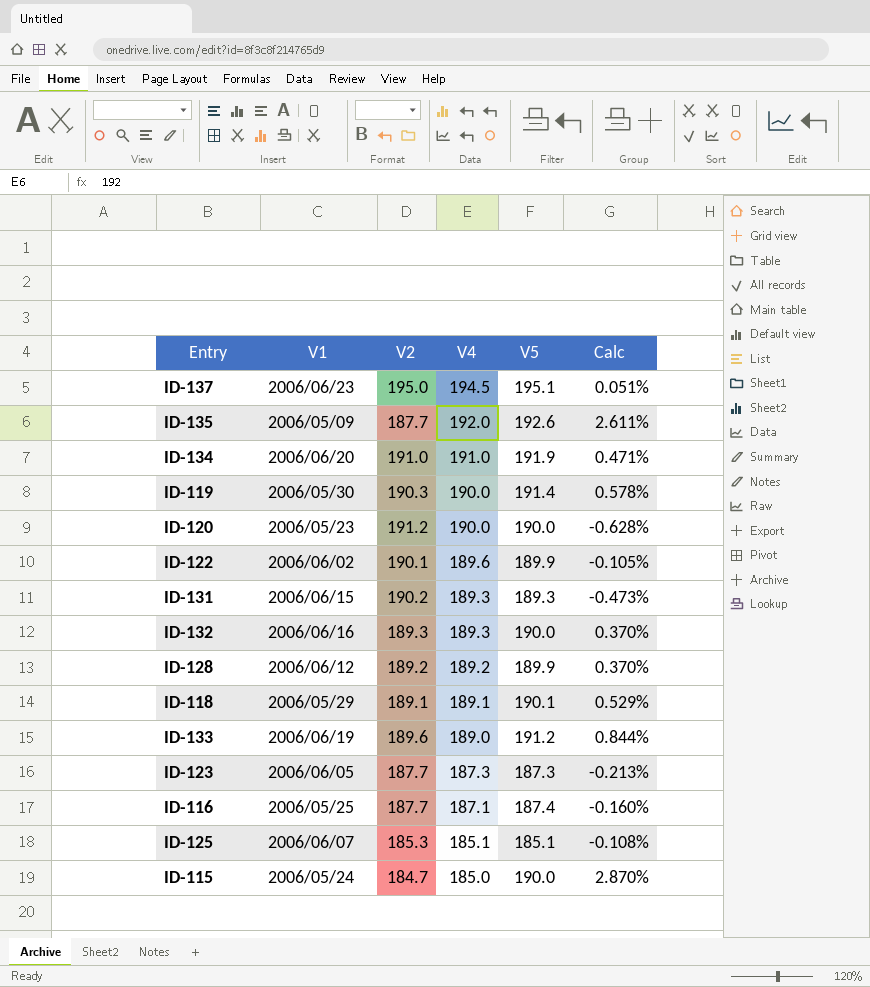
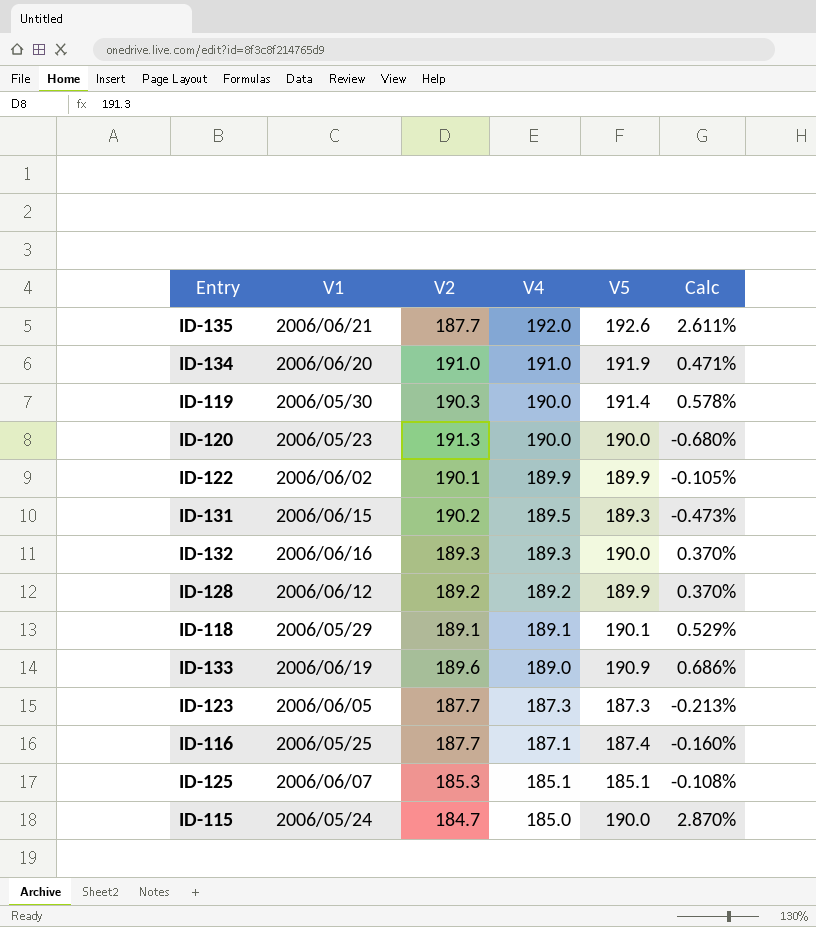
row ID-137: 2006/06/23 | 195.0 | 194.5 | 195.1 | 0.051% -> none
ID-135 | V1: 2006/05/09 -> 2006/06/21
ID-120 | V2: 191.2 -> 191.3
ID-120 | Calc: -0.628% -> -0.680%
ID-122 | V4: 189.6 -> 189.9
ID-131 | V4: 189.3 -> 189.5
ID-133 | V5: 191.2 -> 190.9
ID-133 | Calc: 0.844% -> 0.686%

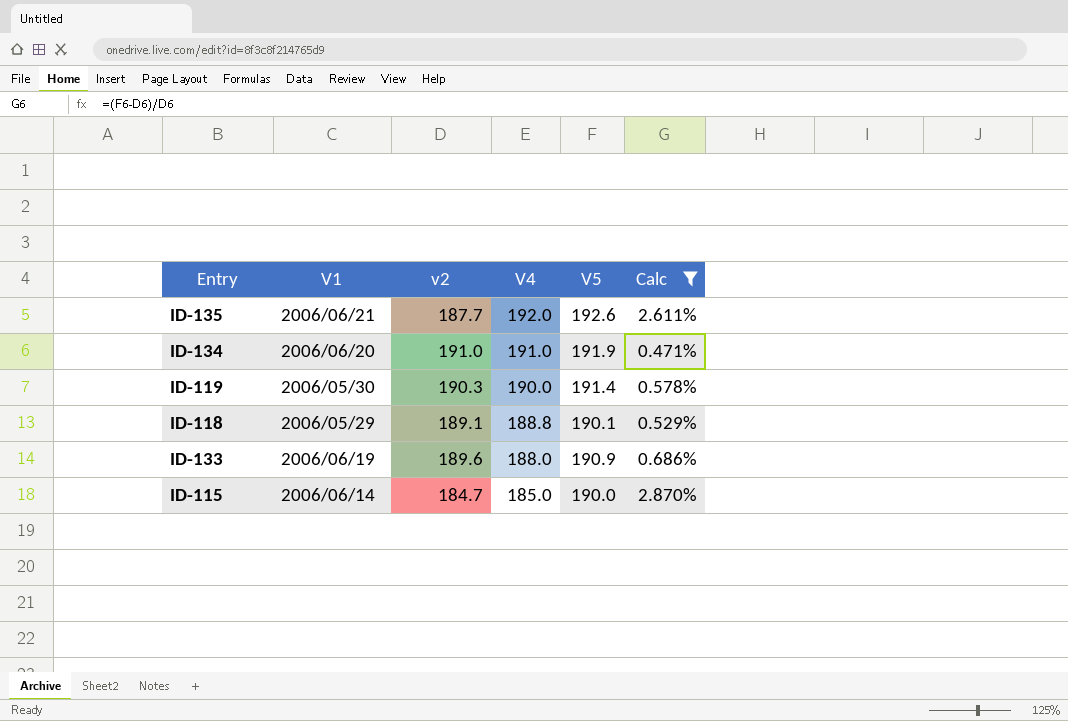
filter: none -> Calc >= 0.471%
column name: V2 -> v2
ID-118 | V4: 189.1 -> 188.8
ID-133 | V4: 189.0 -> 188.0
ID-115 | V1: 2006/05/24 -> 2006/06/14

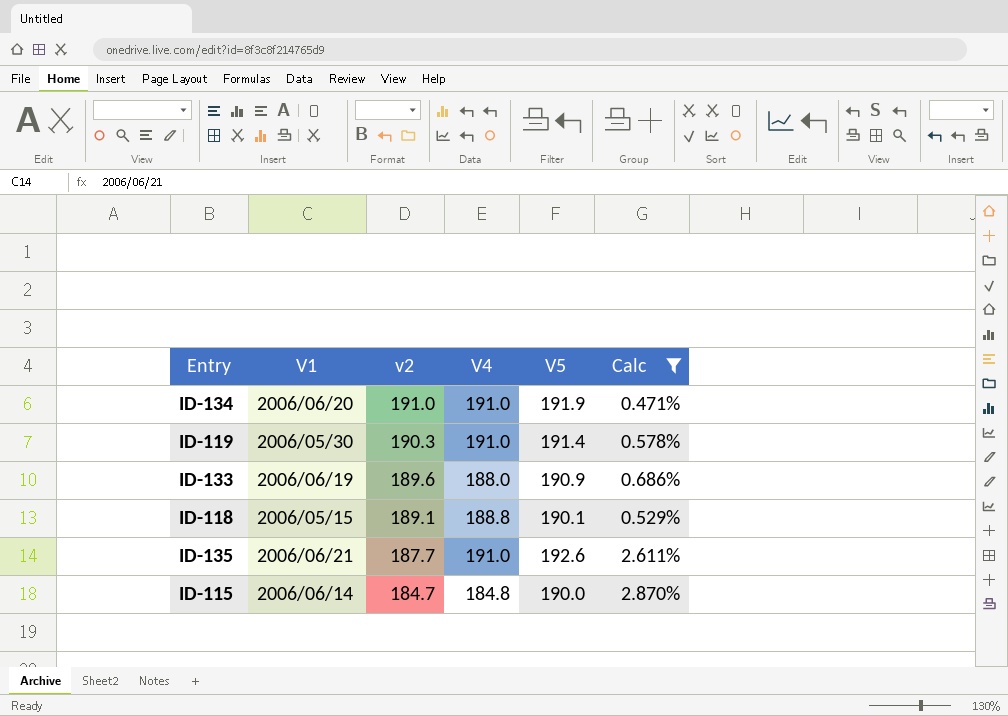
row order: V4 descending -> v2 descending
ID-119 | V4: 190.0 -> 191.0
ID-118 | V1: 2006/05/29 -> 2006/05/15
ID-135 | V4: 192.0 -> 191.0
ID-115 | V4: 185.0 -> 184.8

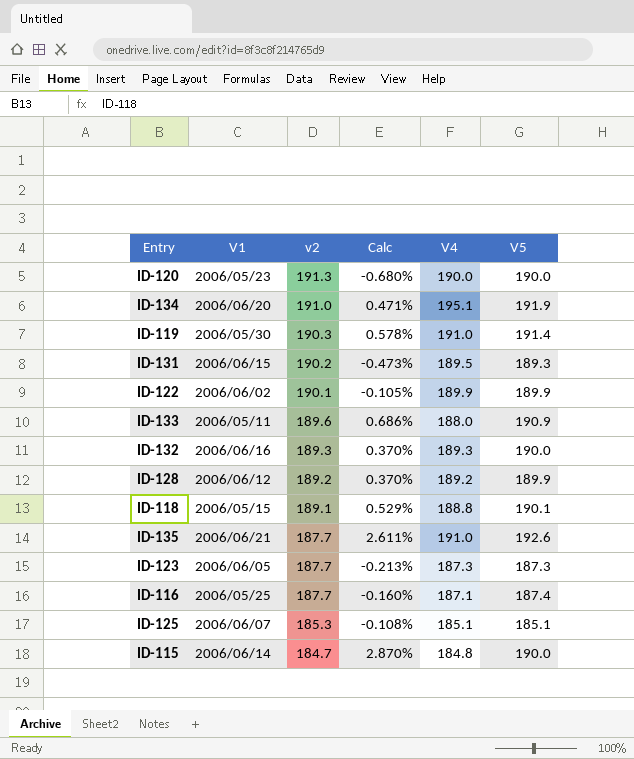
filter: Calc >= 0.471% -> none
column Calc | position: 6 -> 4
ID-134 | V4: 191.0 -> 195.1
ID-133 | V1: 2006/06/19 -> 2006/05/11

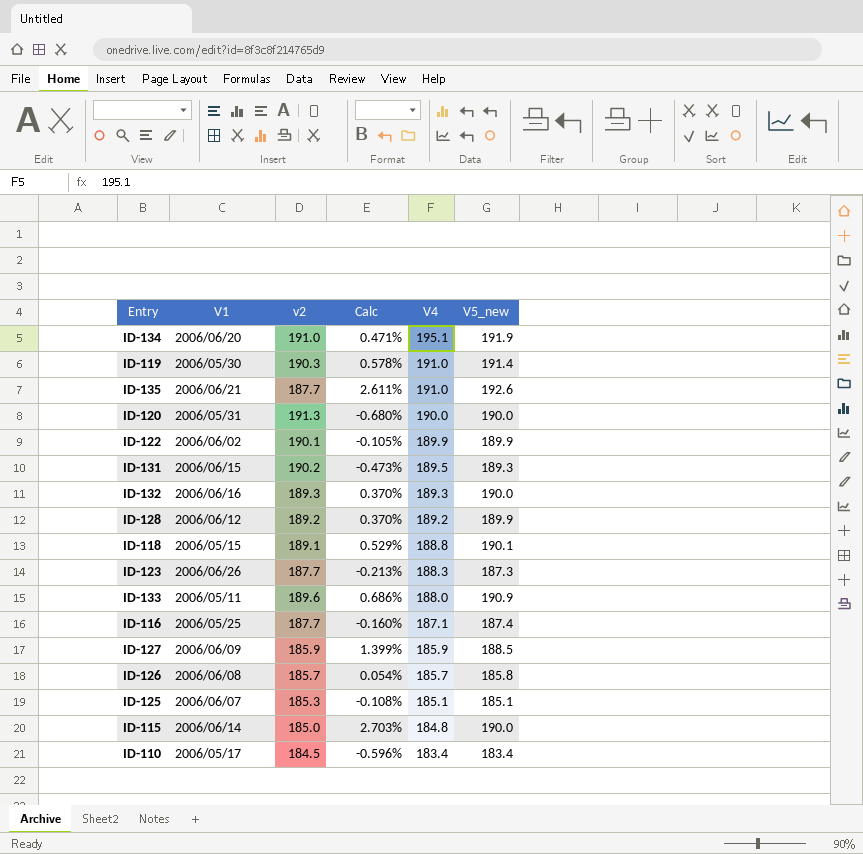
row order: v2 descending -> V4 descending
column name: V5 -> V5_new
ID-120 | V1: 2006/05/23 -> 2006/05/31
ID-123 | V1: 2006/06/05 -> 2006/06/26
ID-123 | V4: 187.3 -> 188.3
row ID-127: none -> 2006/06/09 | 185.9 | 1.399% | 185.9 | 188.5
row ID-126: none -> 2006/06/08 | 185.7 | 0.054% | 185.7 | 185.8
ID-115 | v2: 184.7 -> 185.0
ID-115 | Calc: 2.870% -> 2.703%
row ID-110: none -> 2006/05/17 | 184.5 | -0.596% | 183.4 | 183.4

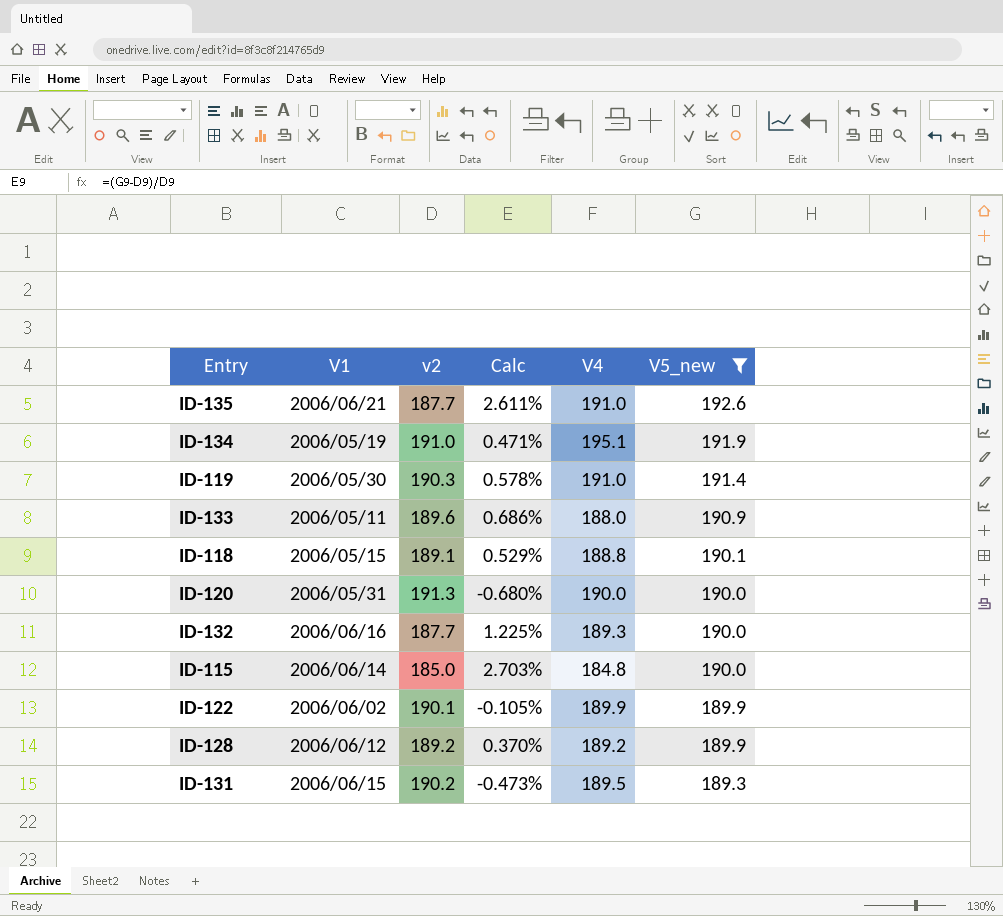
filter: none -> V5_new >= 189.3
row order: V4 descending -> V5_new descending
ID-134 | V1: 2006/06/20 -> 2006/05/19
ID-132 | v2: 189.3 -> 187.7
ID-132 | Calc: 0.370% -> 1.225%

